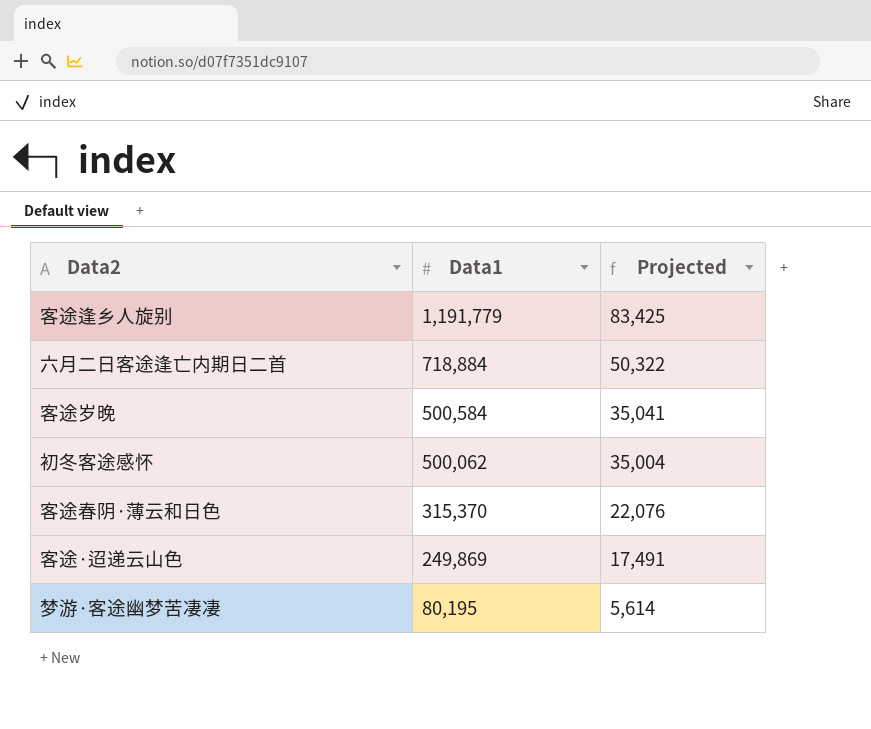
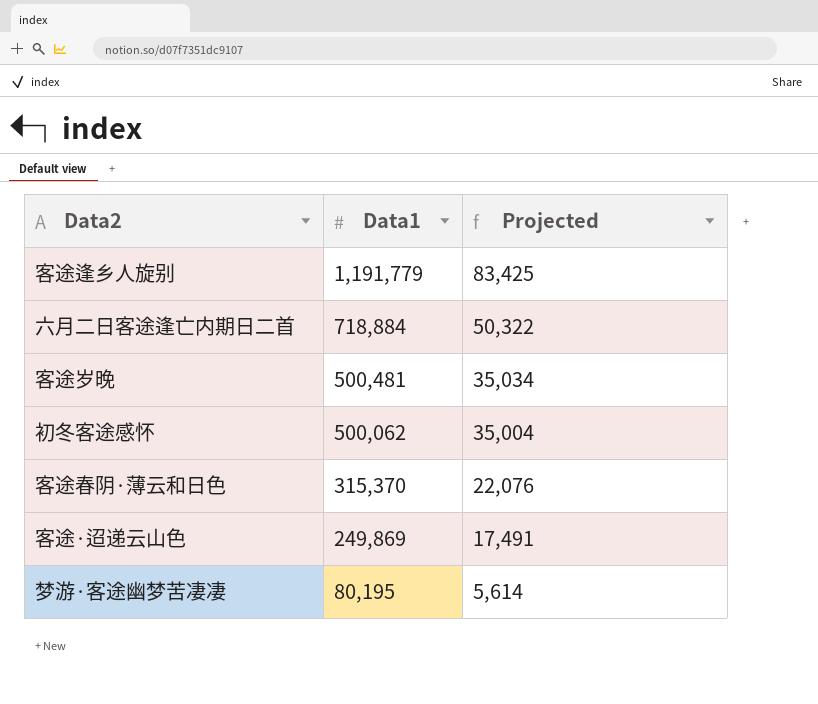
客途岁晚 | Data1: 500,584 -> 500,481
客途岁晚 | Projected: 35,041 -> 35,034

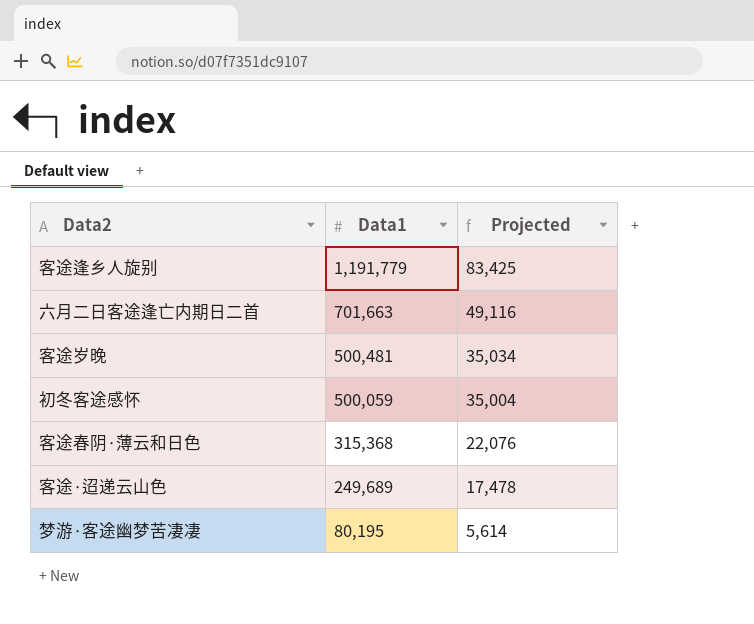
六月二日客途逢亡内期日二首 | Data1: 718,884 -> 701,663
六月二日客途逢亡内期日二首 | Projected: 50,322 -> 49,116
初冬客途感怀 | Data1: 500,062 -> 500,059
客途春阴·薄云和日色 | Data1: 315,370 -> 315,368
客途·迢递云山色 | Data1: 249,869 -> 249,689
客途·迢递云山色 | Projected: 17,491 -> 17,478

